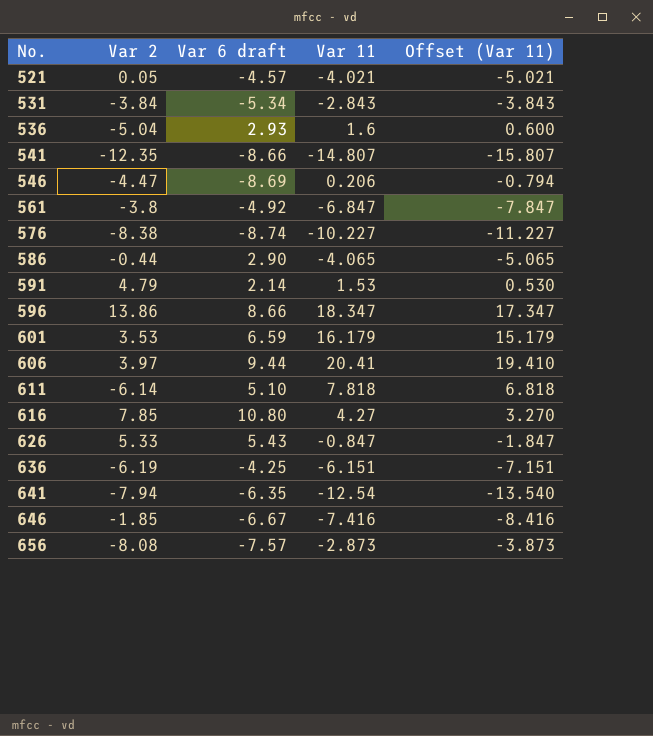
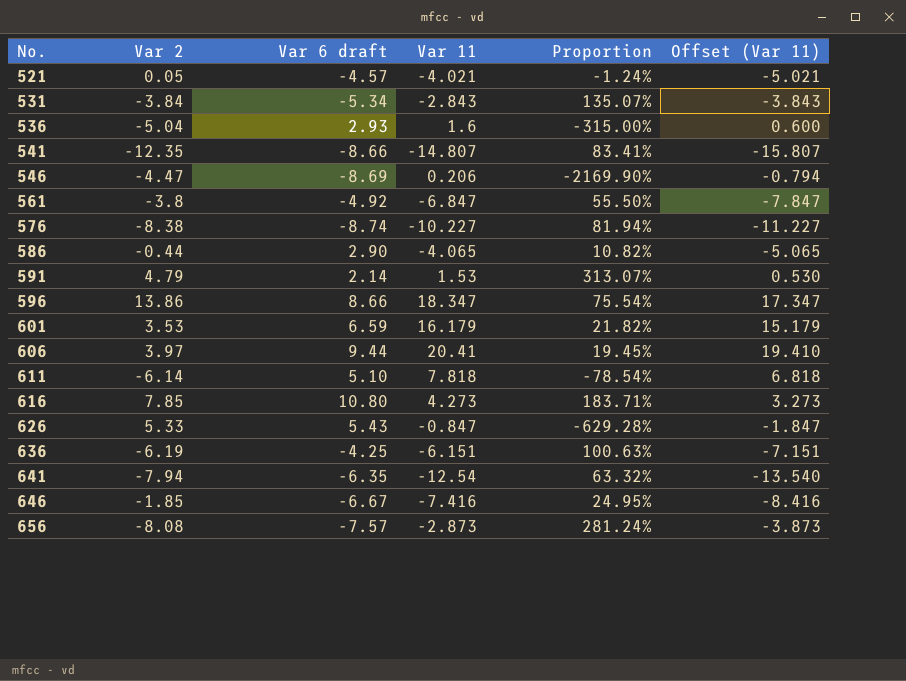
column Proportion | formula: none -> [Var 2] / [Var 11]
616 | Var 11: 4.27 -> 4.273
616 | Offset (Var 11): 3.270 -> 3.273

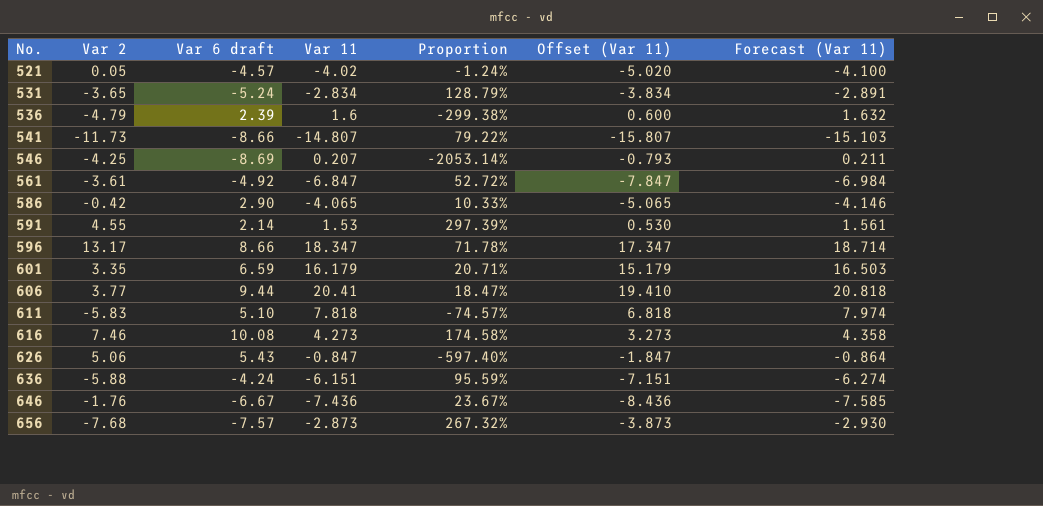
column Forecast (Var 11) | formula: none -> [Var 11] * 1.02
row 576: -8.38 | -8.74 | -10.227 | 81.94% | -11.227 -> none
row 641: -7.94 | -6.35 | -12.54 | 63.32% | -13.540 -> none
521 | Var 11: -4.021 -> -4.02
521 | Offset (Var 11): -5.021 -> -5.020
531 | Var 2: -3.84 -> -3.65
531 | Var 6 draft: -5.34 -> -5.24
531 | Var 11: -2.843 -> -2.834
531 | Proportion: 135.07% -> 128.79%
531 | Offset (Var 11): -3.843 -> -3.834
536 | Var 2: -5.04 -> -4.79
536 | Var 6 draft: 2.93 -> 2.39
536 | Proportion: -315.00% -> -299.38%
541 | Var 2: -12.35 -> -11.73
541 | Proportion: 83.41% -> 79.22%
546 | Var 2: -4.47 -> -4.25
546 | Var 11: 0.206 -> 0.207
546 | Proportion: -2169.90% -> -2053.14%
546 | Offset (Var 11): -0.794 -> -0.793
561 | Var 2: -3.8 -> -3.61
561 | Proportion: 55.50% -> 52.72%
586 | Var 2: -0.44 -> -0.42
586 | Proportion: 10.82% -> 10.33%
591 | Var 2: 4.79 -> 4.55
591 | Proportion: 313.07% -> 297.39%
596 | Var 2: 13.86 -> 13.17
596 | Proportion: 75.54% -> 71.78%
601 | Var 2: 3.53 -> 3.35
601 | Proportion: 21.82% -> 20.71%
606 | Var 2: 3.97 -> 3.77
606 | Proportion: 19.45% -> 18.47%
611 | Var 2: -6.14 -> -5.83
611 | Proportion: -78.54% -> -74.57%
616 | Var 2: 7.85 -> 7.46
616 | Var 6 draft: 10.80 -> 10.08
616 | Proportion: 183.71% -> 174.58%
626 | Var 2: 5.33 -> 5.06
626 | Proportion: -629.28% -> -597.40%
636 | Var 2: -6.19 -> -5.88
636 | Var 6 draft: -4.25 -> -4.24
636 | Proportion: 100.63% -> 95.59%
646 | Var 2: -1.85 -> -1.76
646 | Var 11: -7.416 -> -7.436
646 | Proportion: 24.95% -> 23.67%
646 | Offset (Var 11): -8.416 -> -8.436
656 | Var 2: -8.08 -> -7.68
656 | Proportion: 281.24% -> 267.32%

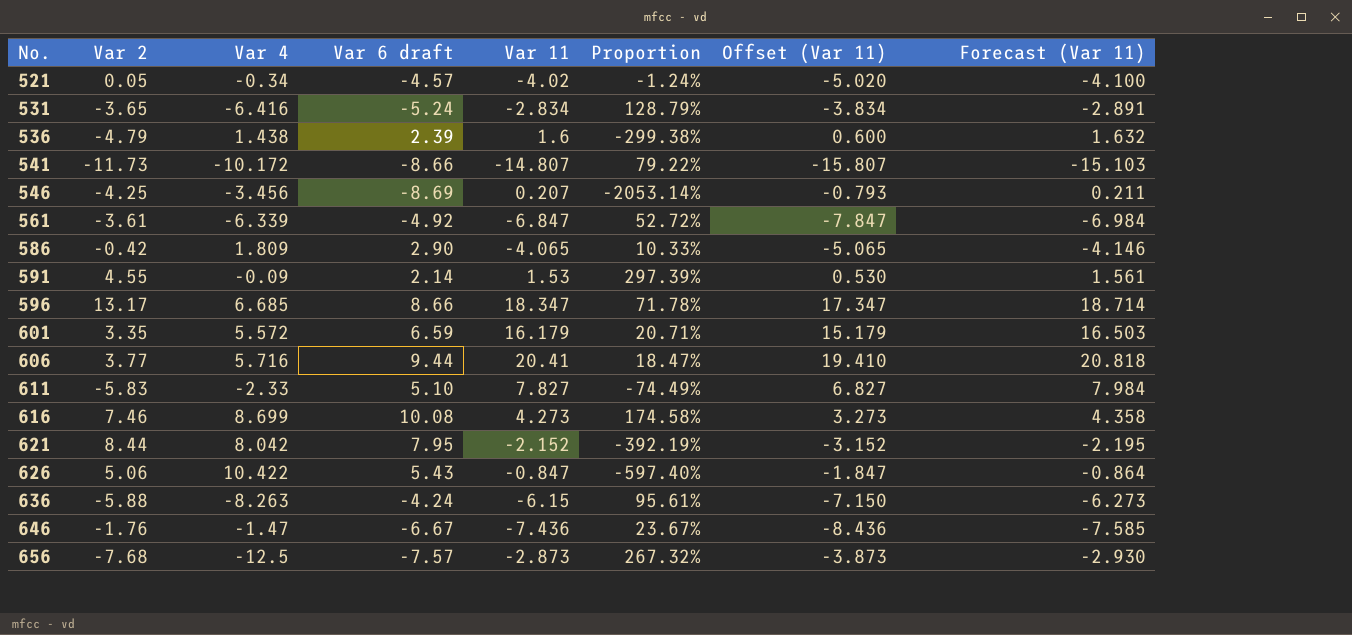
column Var 4 | position: none -> 3
611 | Var 11: 7.818 -> 7.827
611 | Proportion: -74.57% -> -74.49%
611 | Offset (Var 11): 6.818 -> 6.827
611 | Forecast (Var 11): 7.974 -> 7.984
row 621: none -> 8.44 | 8.042 | 7.95 | -2.152 | -392.19% | -3.152 | -2.195
636 | Var 11: -6.151 -> -6.15
636 | Proportion: 95.59% -> 95.61%
636 | Offset (Var 11): -7.151 -> -7.150
636 | Forecast (Var 11): -6.274 -> -6.273

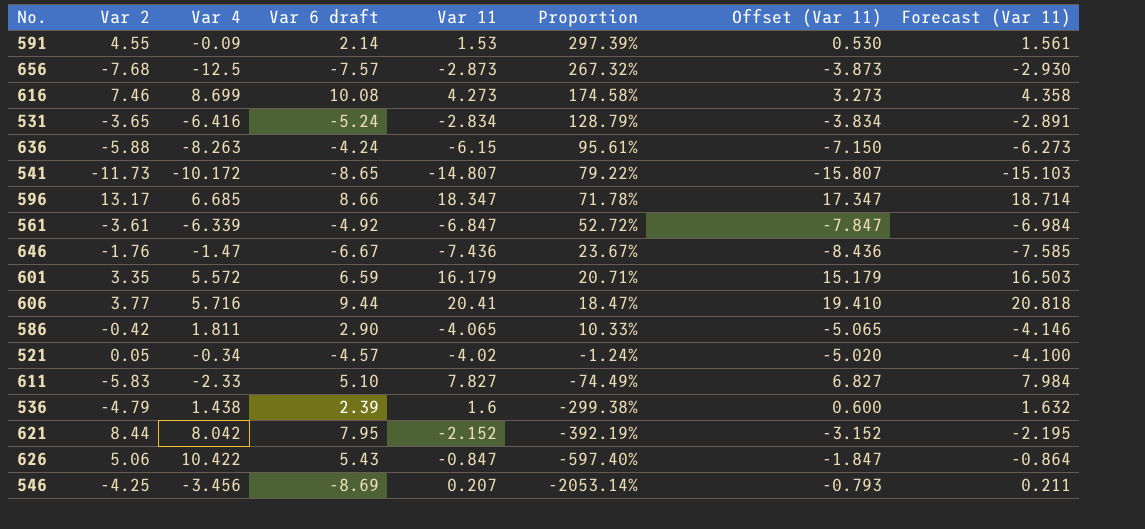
row order: No. ascending -> Proportion descending
541 | Var 6 draft: -8.66 -> -8.65
586 | Var 4: 1.809 -> 1.811

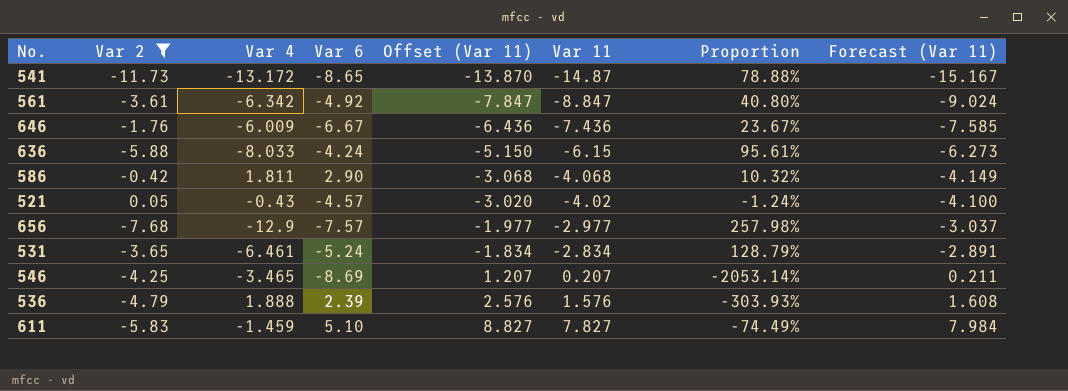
filter: none -> Var 2 <= 0.05
row order: Proportion descending -> Offset (Var 11) ascending
column name: Var 6 draft -> Var 6
column Offset (Var 11) | formula: [Var 11] - 1 -> [Var 11] + 1
column Offset (Var 11) | position: 7 -> 5
541 | Var 4: -10.172 -> -13.172
541 | Var 11: -14.807 -> -14.87
541 | Proportion: 79.22% -> 78.88%
541 | Forecast (Var 11): -15.103 -> -15.167
561 | Var 4: -6.339 -> -6.342
561 | Var 11: -6.847 -> -8.847
561 | Proportion: 52.72% -> 40.80%
561 | Forecast (Var 11): -6.984 -> -9.024
646 | Var 4: -1.47 -> -6.009
636 | Var 4: -8.263 -> -8.033
586 | Var 11: -4.065 -> -4.068
586 | Proportion: 10.33% -> 10.32%
586 | Forecast (Var 11): -4.146 -> -4.149
521 | Var 4: -0.34 -> -0.43
656 | Var 4: -12.5 -> -12.9
656 | Var 11: -2.873 -> -2.977
656 | Proportion: 267.32% -> 257.98%
656 | Forecast (Var 11): -2.930 -> -3.037
531 | Var 4: -6.416 -> -6.461
546 | Var 4: -3.456 -> -3.465
536 | Var 4: 1.438 -> 1.888
536 | Var 11: 1.6 -> 1.576
536 | Proportion: -299.38% -> -303.93%
536 | Forecast (Var 11): 1.632 -> 1.608
611 | Var 4: -2.33 -> -1.459

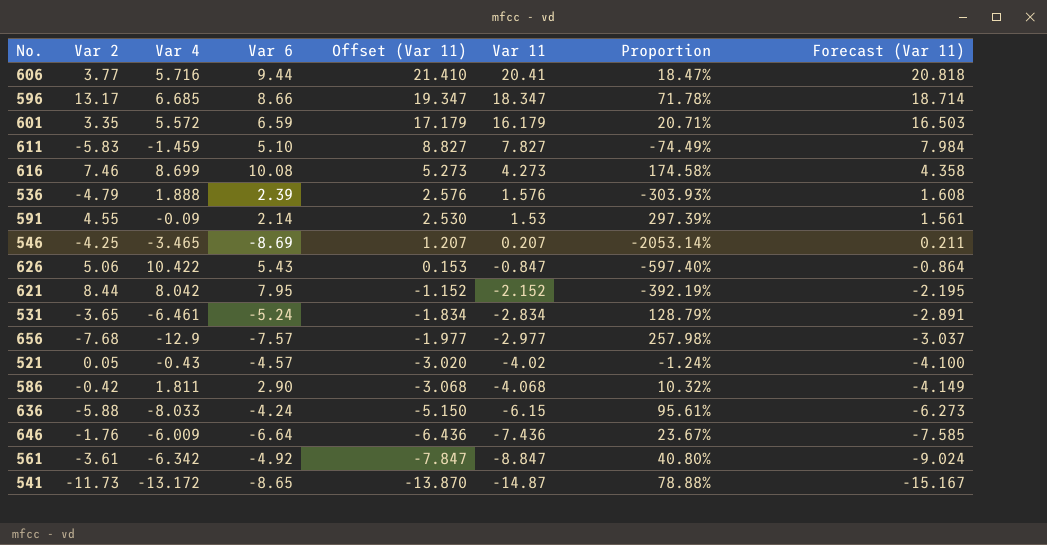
filter: Var 2 <= 0.05 -> none
row order: Offset (Var 11) ascending -> Offset (Var 11) descending
646 | Var 6: -6.67 -> -6.64

